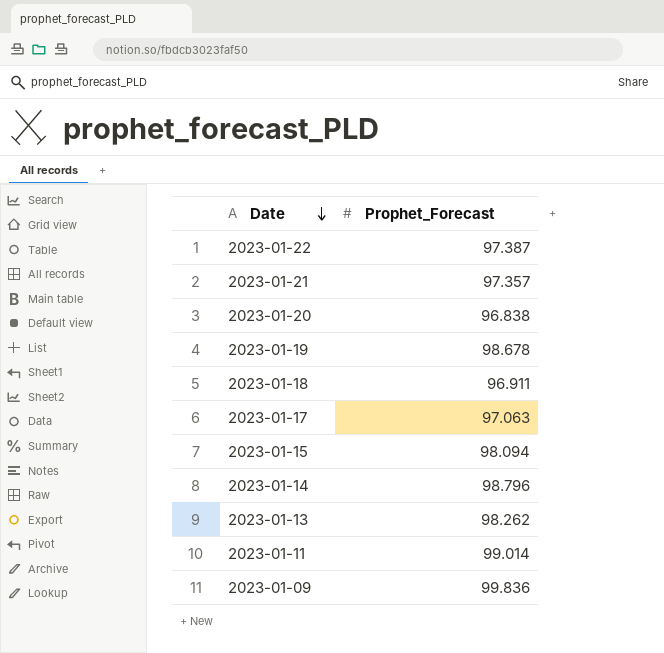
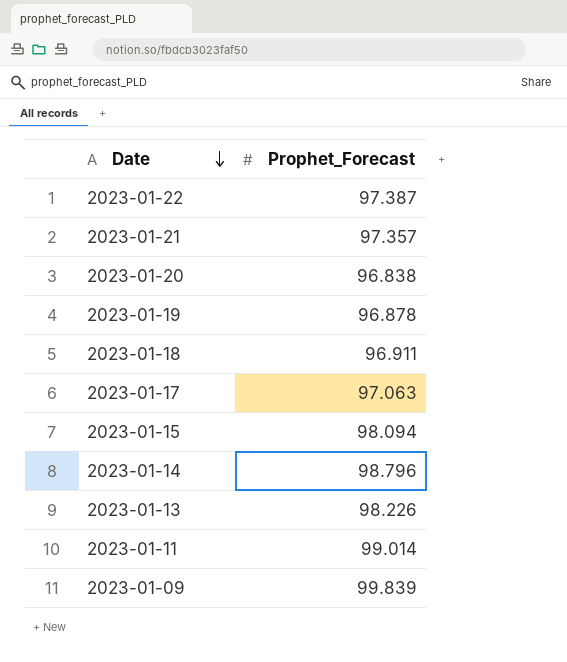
2023-01-19 | Prophet_Forecast: 98.678 -> 96.878
2023-01-13 | Prophet_Forecast: 98.262 -> 98.226
2023-01-09 | Prophet_Forecast: 99.836 -> 99.839

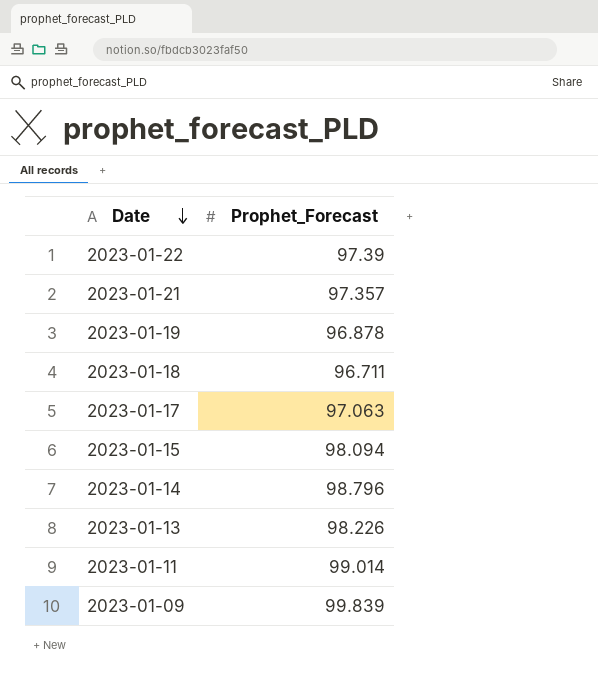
row 2023-01-20: 96.838 -> none
2023-01-22 | Prophet_Forecast: 97.387 -> 97.39
2023-01-18 | Prophet_Forecast: 96.911 -> 96.711

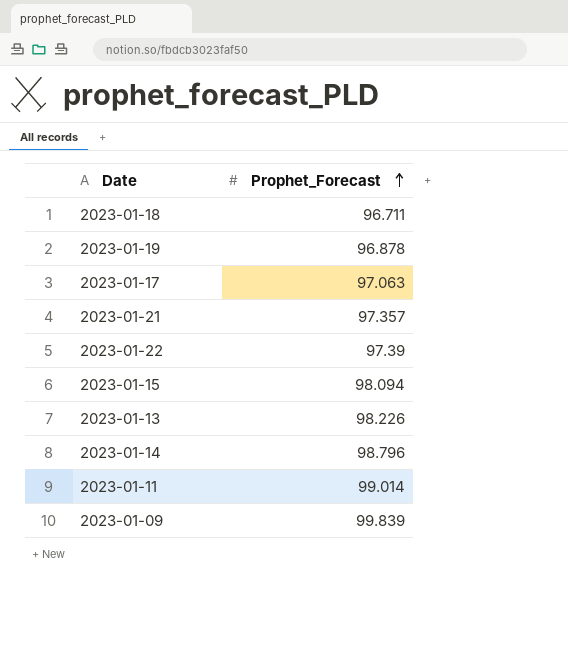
row order: Date descending -> Prophet_Forecast ascending

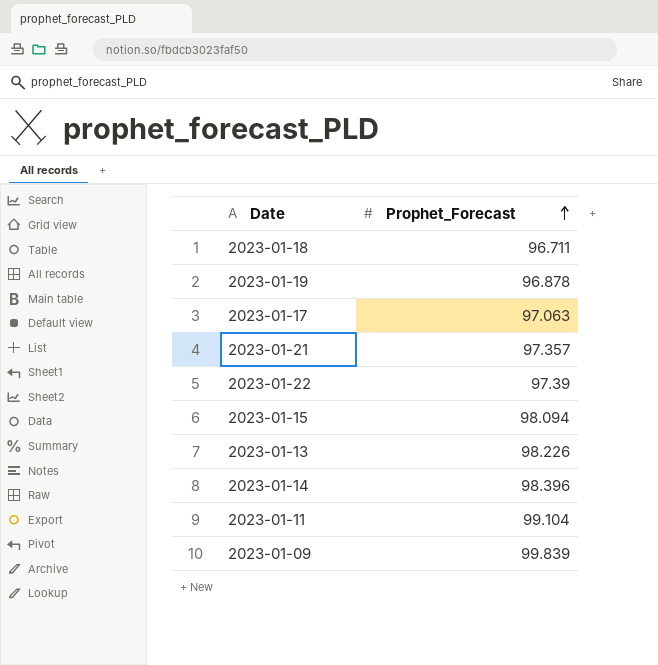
2023-01-14 | Prophet_Forecast: 98.796 -> 98.396
2023-01-11 | Prophet_Forecast: 99.014 -> 99.104

